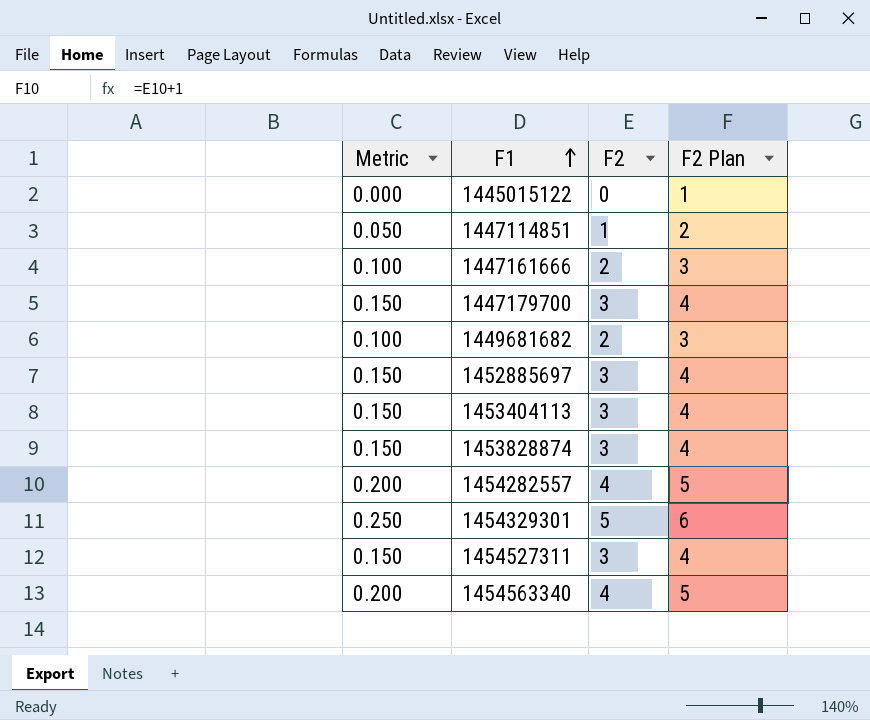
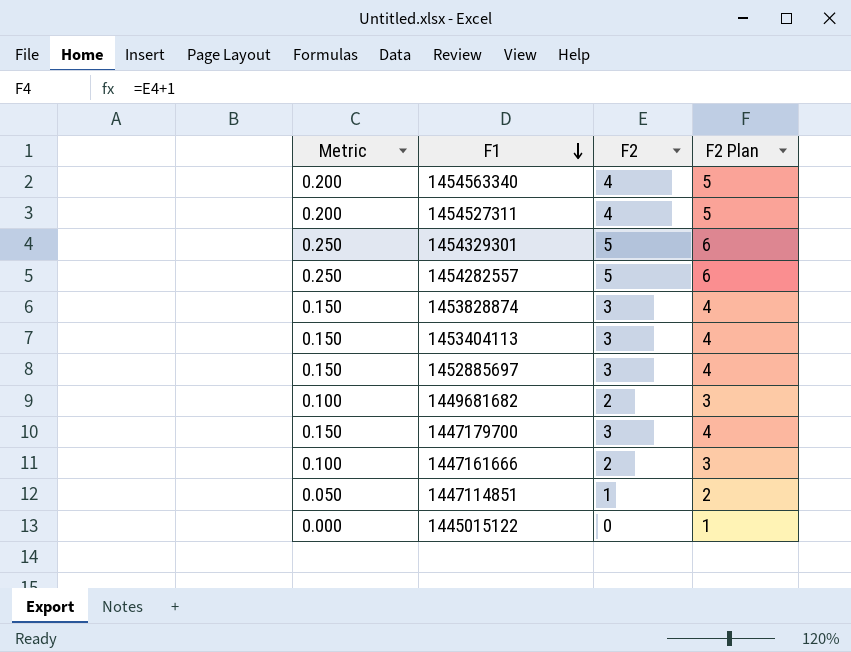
row order: F1 ascending -> F1 descending
1454527311 | Metric: 0.150 -> 0.200
1454527311 | F2: 3 -> 4
1454527311 | F2 Plan: 4 -> 5
1454282557 | Metric: 0.200 -> 0.250
1454282557 | F2: 4 -> 5
1454282557 | F2 Plan: 5 -> 6

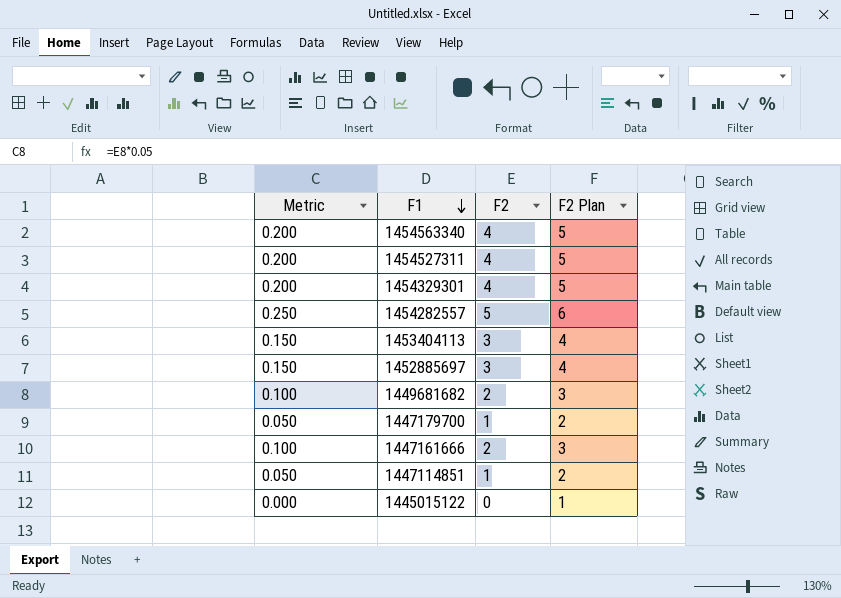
row 1453828874: 0.150 | 3 | 4 -> none
1454329301 | Metric: 0.250 -> 0.200
1454329301 | F2: 5 -> 4
1454329301 | F2 Plan: 6 -> 5
1447179700 | Metric: 0.150 -> 0.050
1447179700 | F2: 3 -> 1
1447179700 | F2 Plan: 4 -> 2

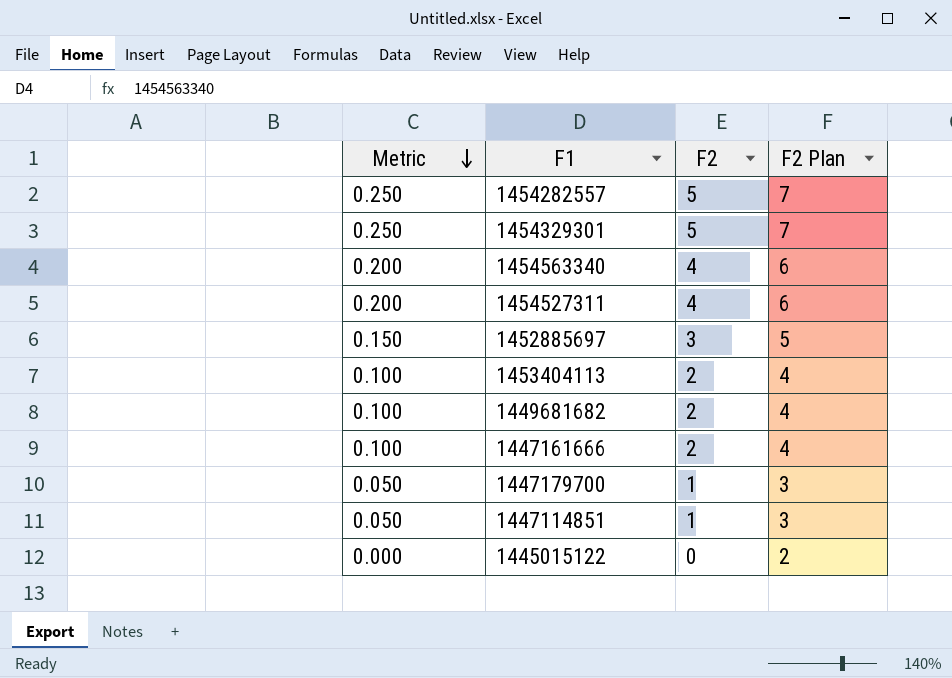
row order: F1 descending -> Metric descending
column F2 Plan | formula: [F2] + 1 -> [F2] + 2
1454329301 | Metric: 0.200 -> 0.250
1454329301 | F2: 4 -> 5
1453404113 | Metric: 0.150 -> 0.100
1453404113 | F2: 3 -> 2

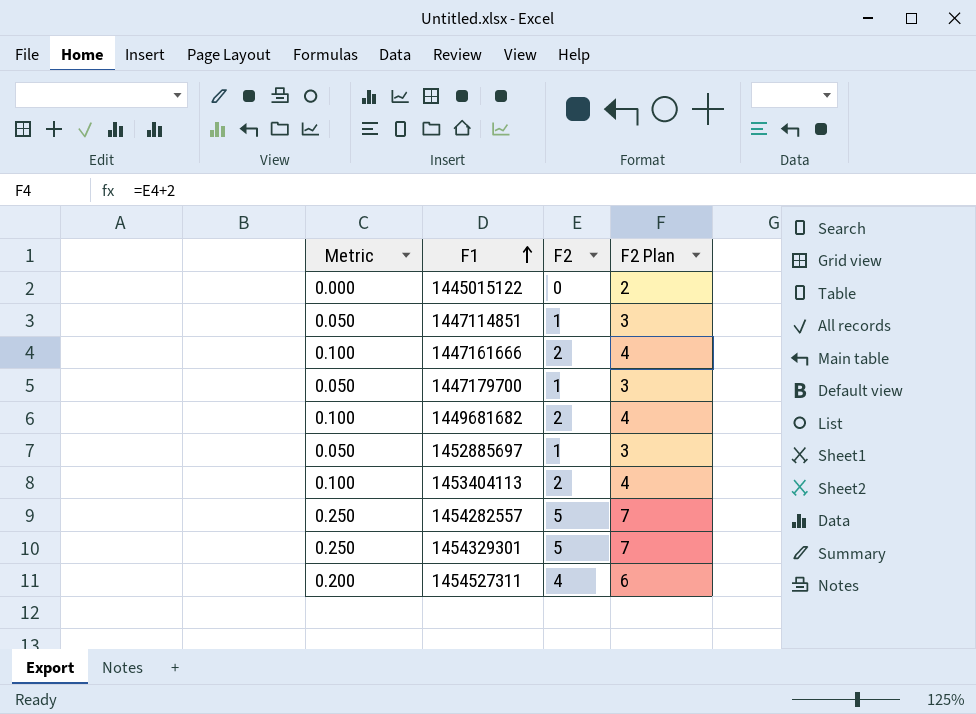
row order: Metric descending -> F1 ascending
row 1454563340: 0.200 | 4 | 6 -> none
1452885697 | Metric: 0.150 -> 0.050
1452885697 | F2: 3 -> 1
1452885697 | F2 Plan: 5 -> 3

